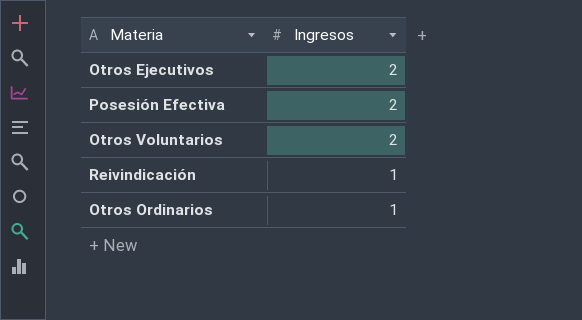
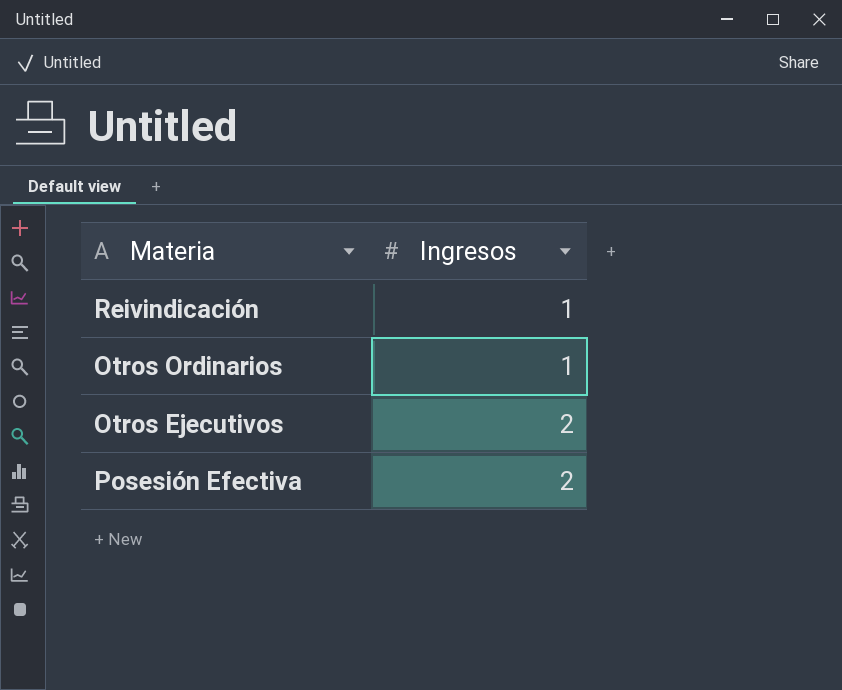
row order: Ingresos descending -> Ingresos ascending
row Otros Voluntarios: 2 -> none

